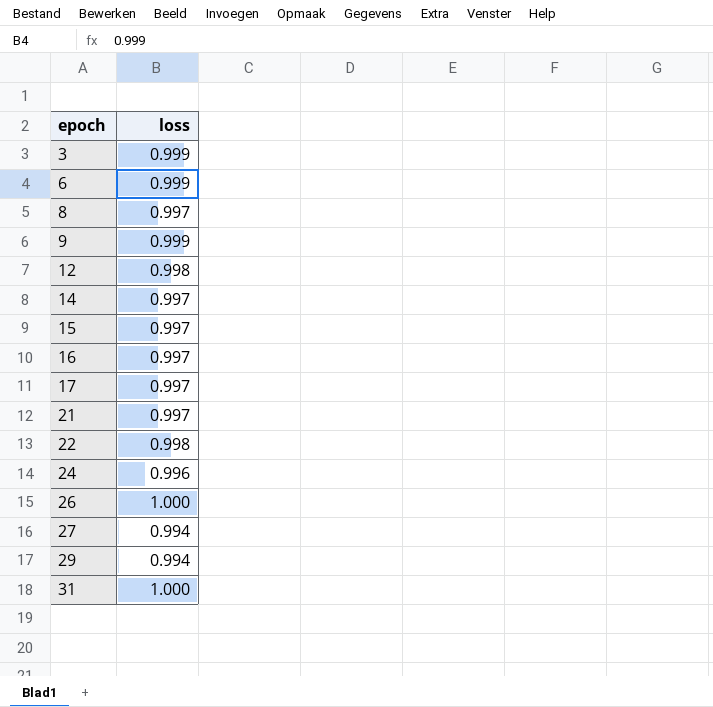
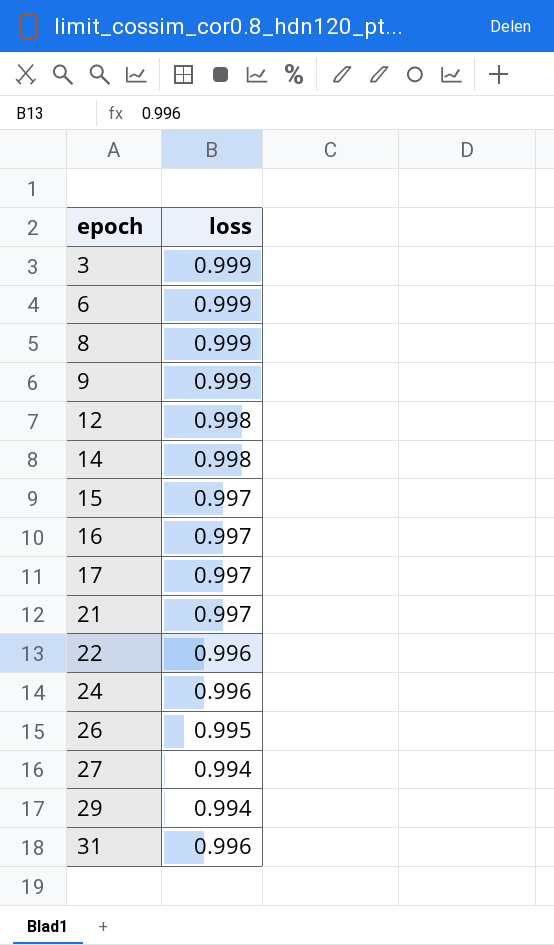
8 | loss: 0.997 -> 0.999
14 | loss: 0.997 -> 0.998
22 | loss: 0.998 -> 0.996
26 | loss: 1.000 -> 0.995
31 | loss: 1.000 -> 0.996

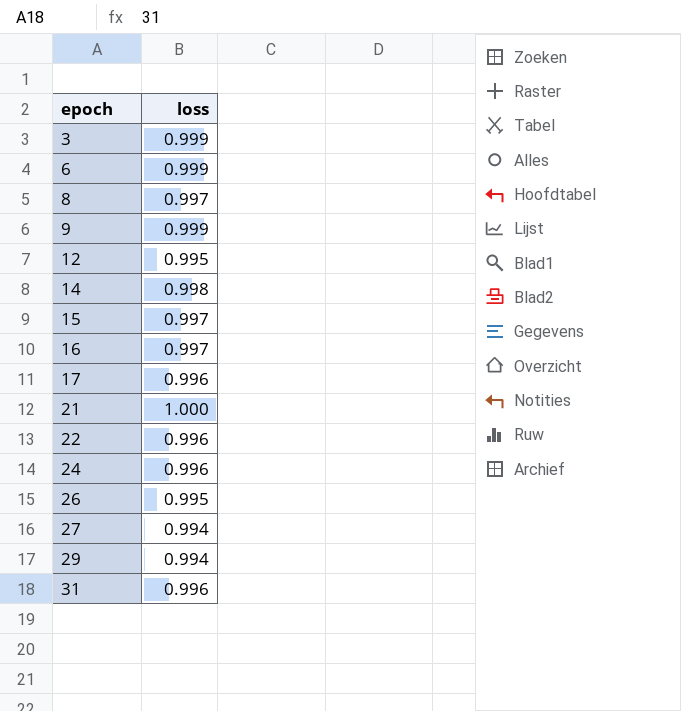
8 | loss: 0.999 -> 0.997
12 | loss: 0.998 -> 0.995
17 | loss: 0.997 -> 0.996
21 | loss: 0.997 -> 1.000

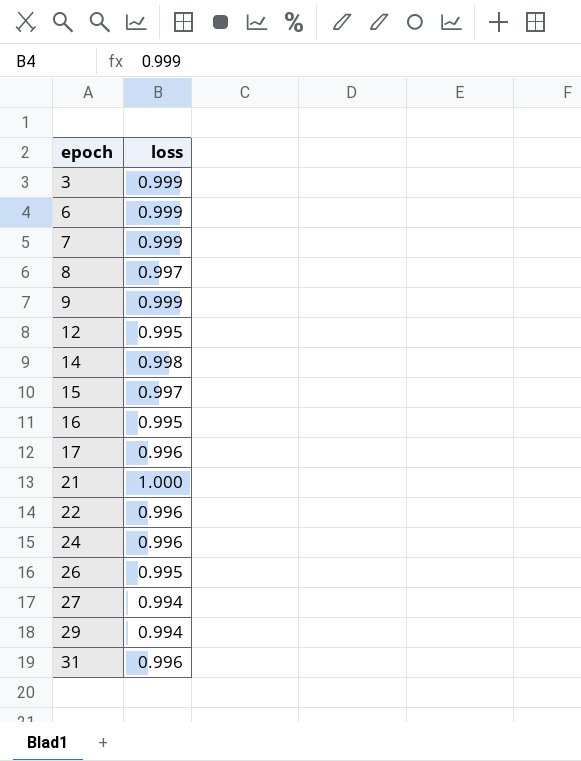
row 7: none -> 0.999
16 | loss: 0.997 -> 0.995

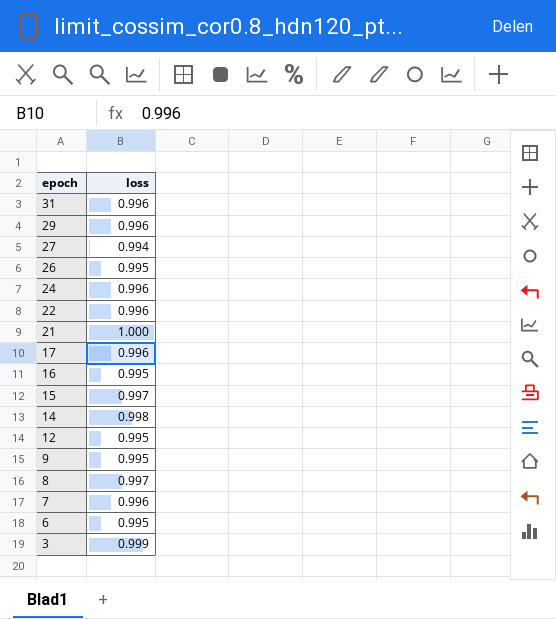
row order: epoch ascending -> epoch descending
29 | loss: 0.994 -> 0.996
9 | loss: 0.999 -> 0.995
7 | loss: 0.999 -> 0.996
6 | loss: 0.999 -> 0.995

